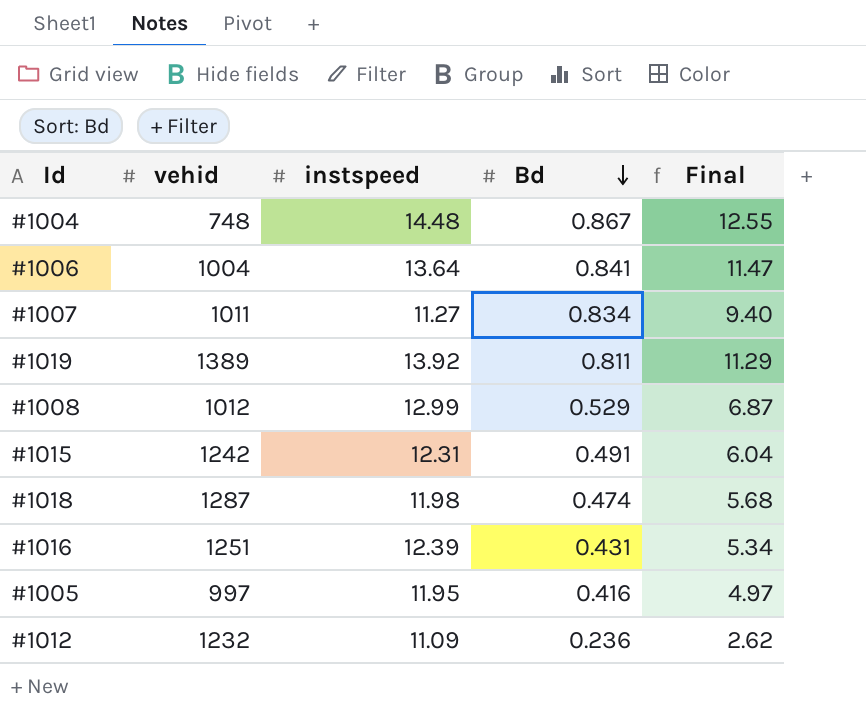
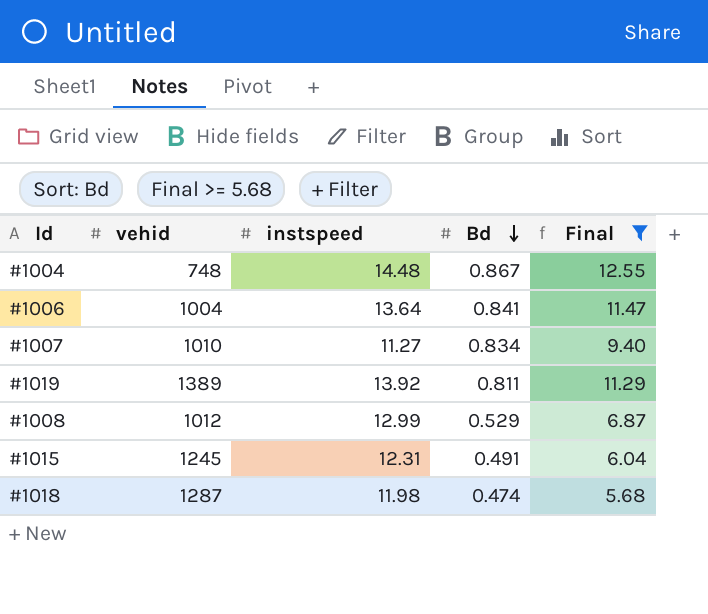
filter: none -> Final >= 5.68
#1007 | vehid: 1011 -> 1010
#1015 | vehid: 1242 -> 1245

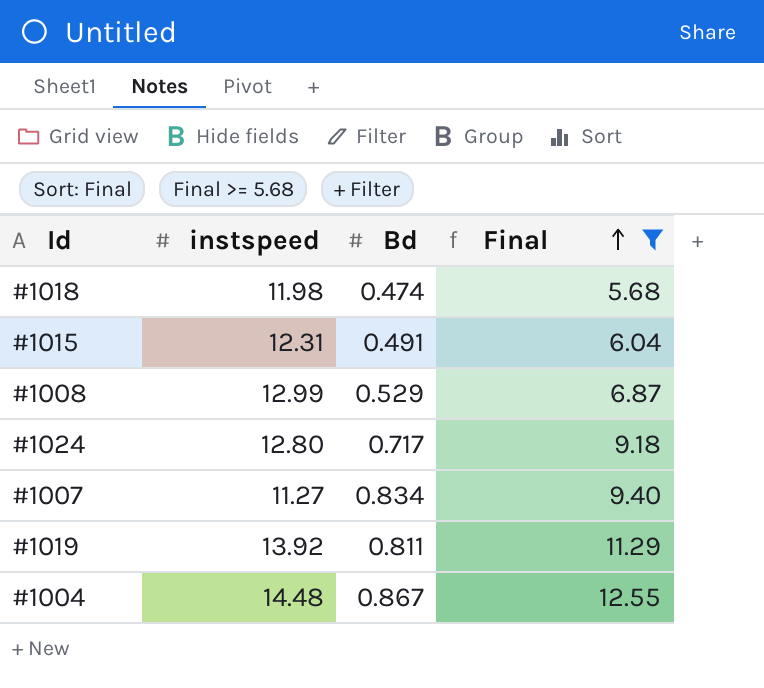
row order: Bd descending -> Final ascending
column vehid | position: 2 -> none
row #1006: 1004 | 13.64 | 0.841 | 11.47 -> none
row #1024: none -> 12.80 | 0.717 | 9.18

